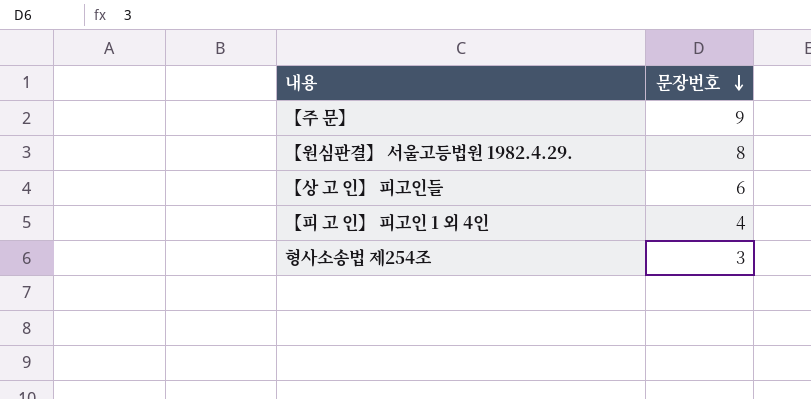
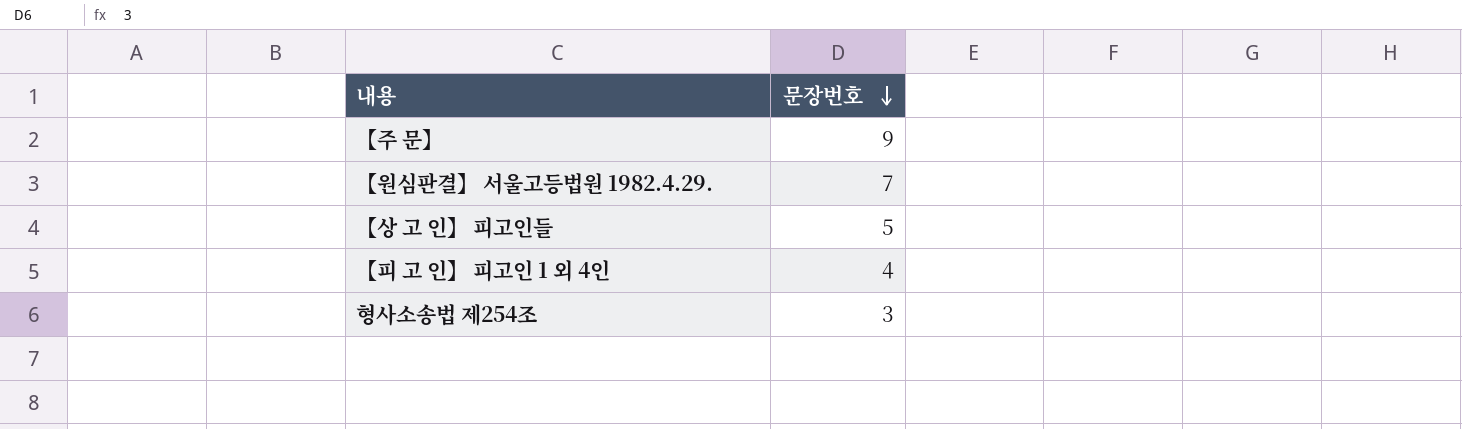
【원심판결】 서울고등법원 1982.4.29. | 문장번호: 8 -> 7
【상 고 인】 피고인들 | 문장번호: 6 -> 5

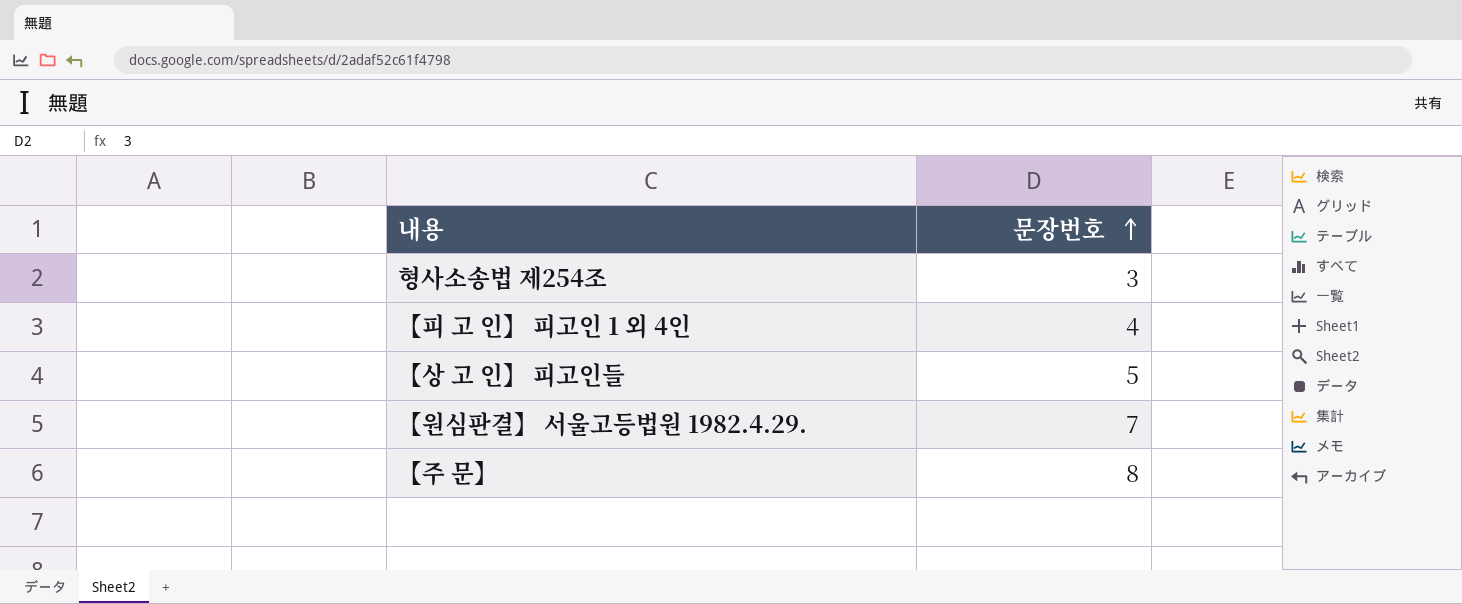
row order: 문장번호 descending -> 문장번호 ascending
【주 문】 | 문장번호: 9 -> 8

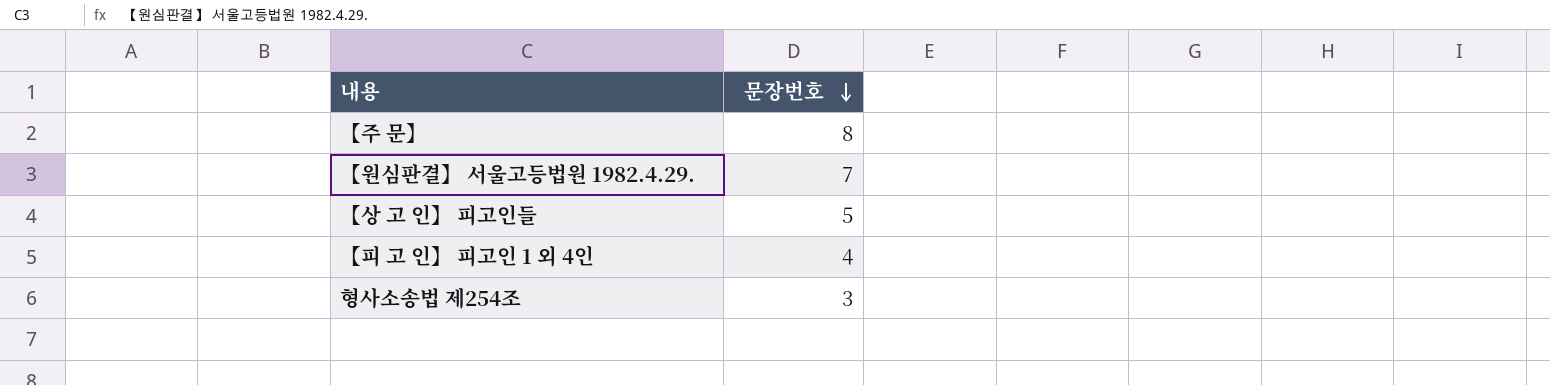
row order: 문장번호 ascending -> 문장번호 descending

